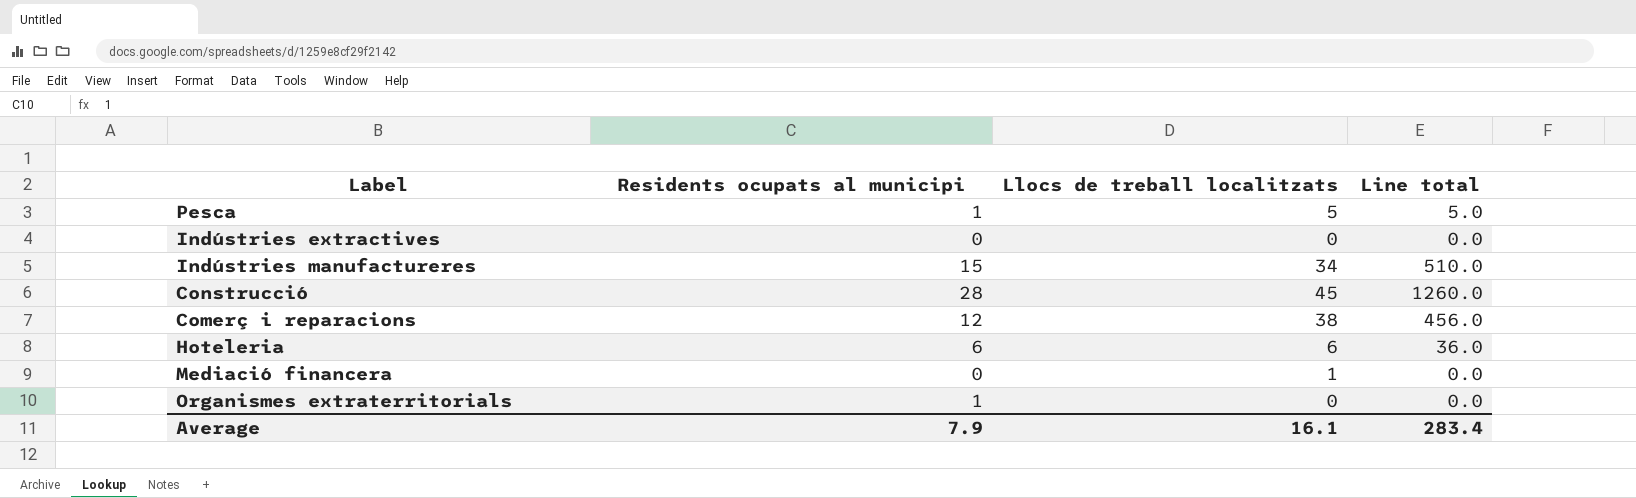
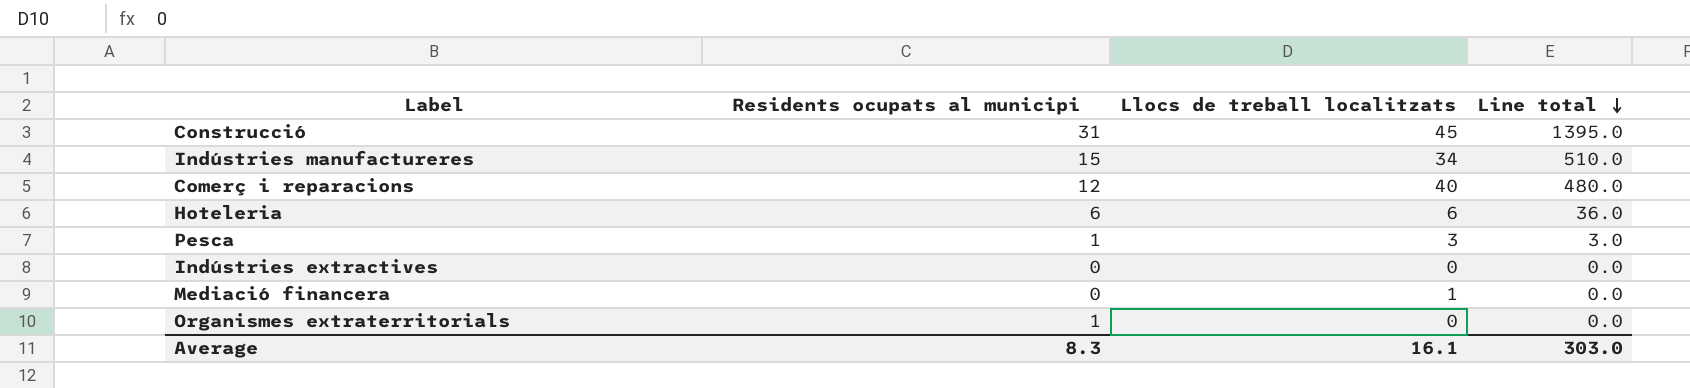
row order: none -> Line total descending
Construcció | Residents ocupats al municipi: 28 -> 31
Construcció | Line total: 1260.0 -> 1395.0
Comerç i reparacions | Llocs de treball localitzats: 38 -> 40
Comerç i reparacions | Line total: 456.0 -> 480.0
Pesca | Llocs de treball localitzats: 5 -> 3
Pesca | Line total: 5.0 -> 3.0
Average | Residents ocupats al municipi: 7.9 -> 8.3
Average | Line total: 283.4 -> 303.0

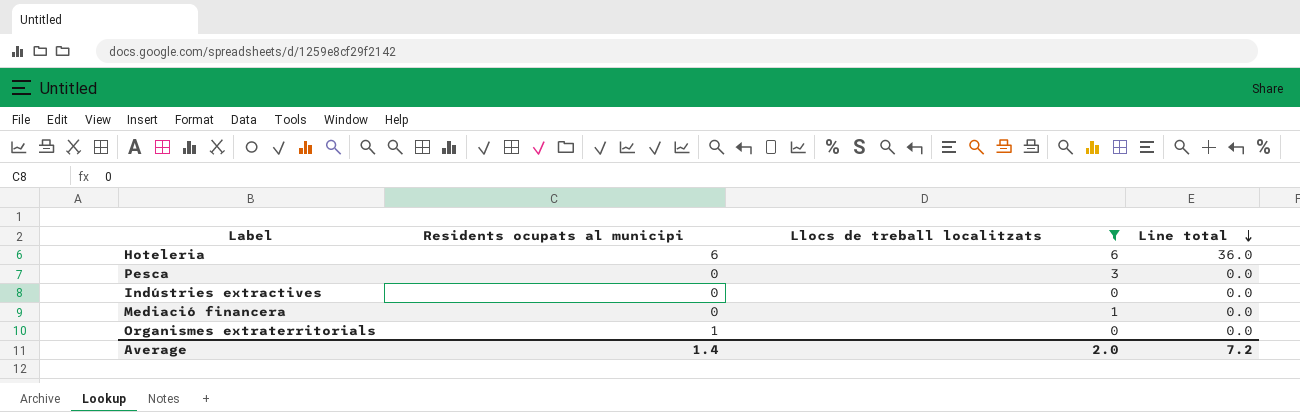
filter: none -> Llocs de treball localitzats <= 6
Pesca | Residents ocupats al municipi: 1 -> 0
Pesca | Line total: 3.0 -> 0.0
Average | Residents ocupats al municipi: 8.3 -> 1.4
Average | Llocs de treball localitzats: 16.1 -> 2.0
Average | Line total: 303.0 -> 7.2

